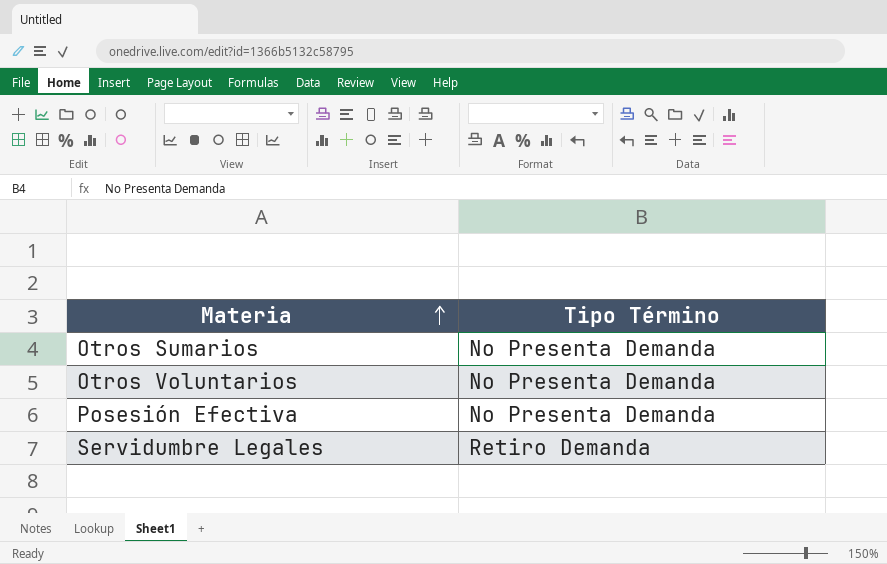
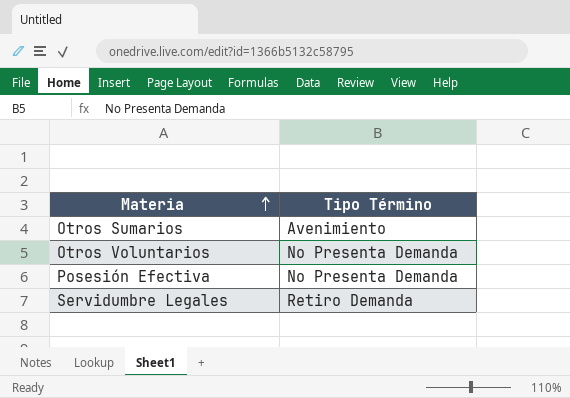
Otros Sumarios | Tipo Término: No Presenta Demanda -> Avenimiento

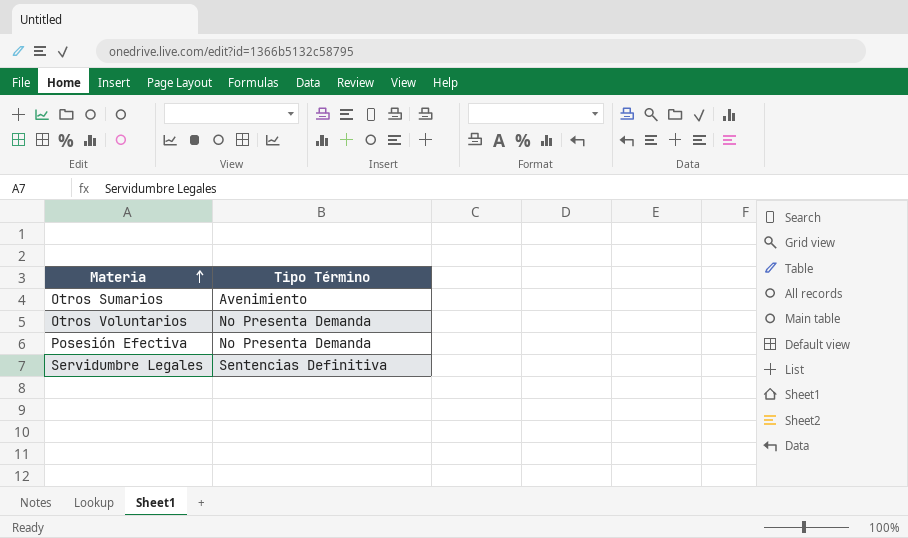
Servidumbre Legales | Tipo Término: Retiro Demanda -> Sentencias Definitiva

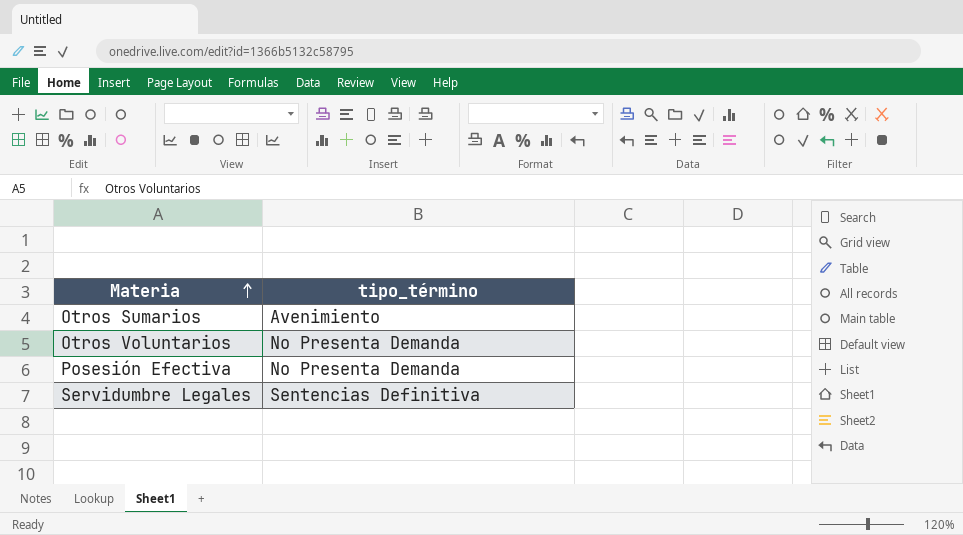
column name: Tipo Término -> tipo_término

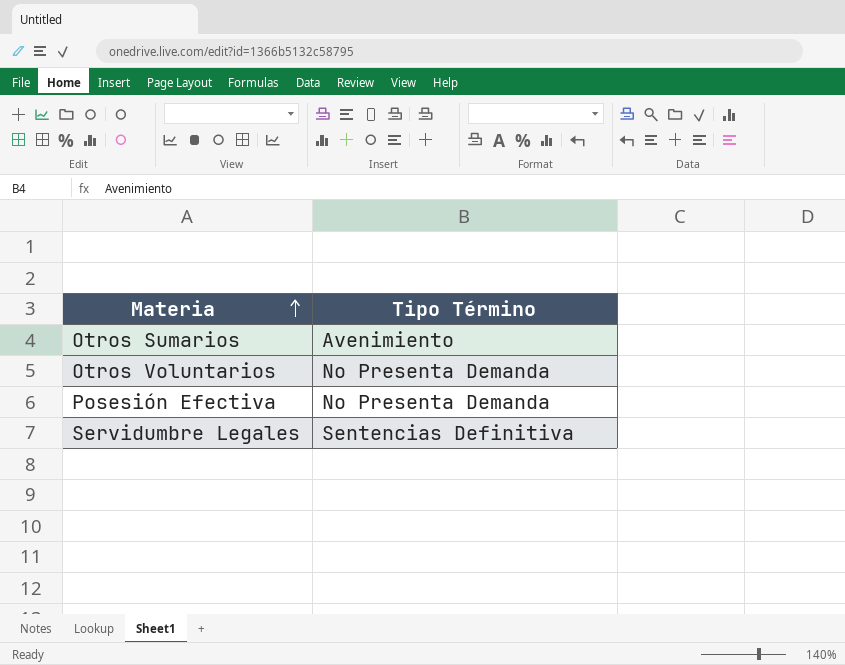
column name: tipo_término -> Tipo Término

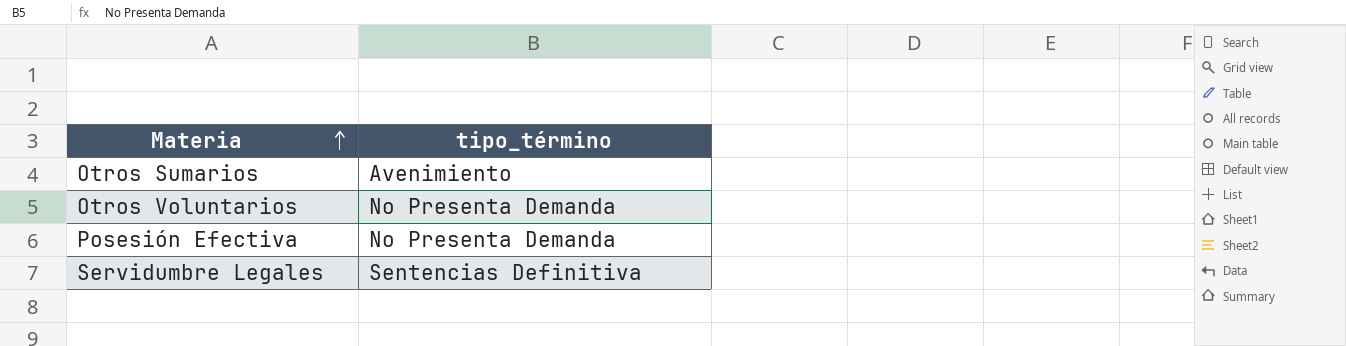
column name: Tipo Término -> tipo_término

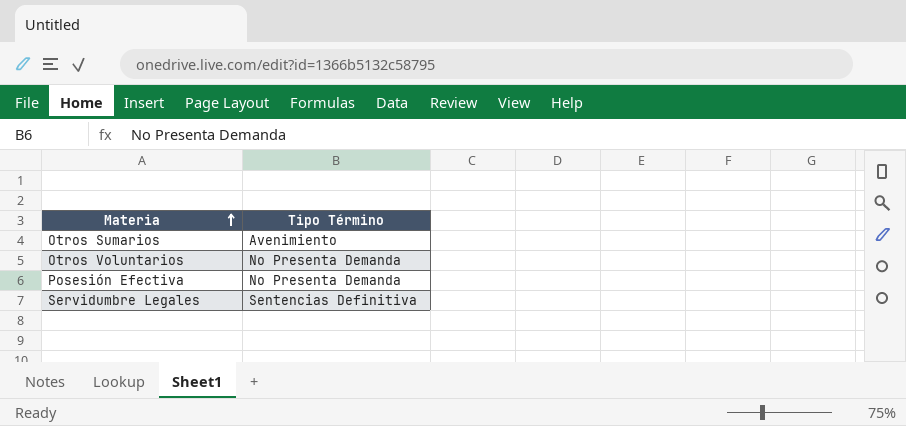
column name: tipo_término -> Tipo Término

